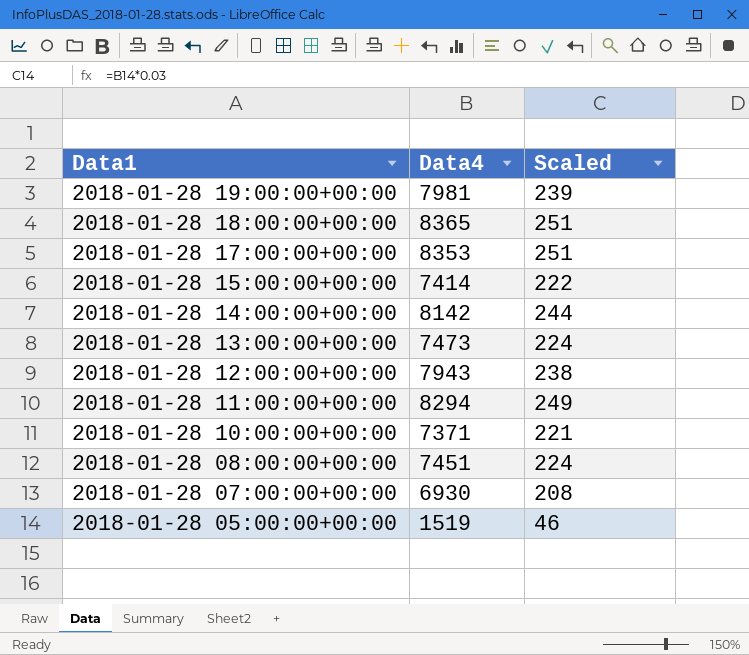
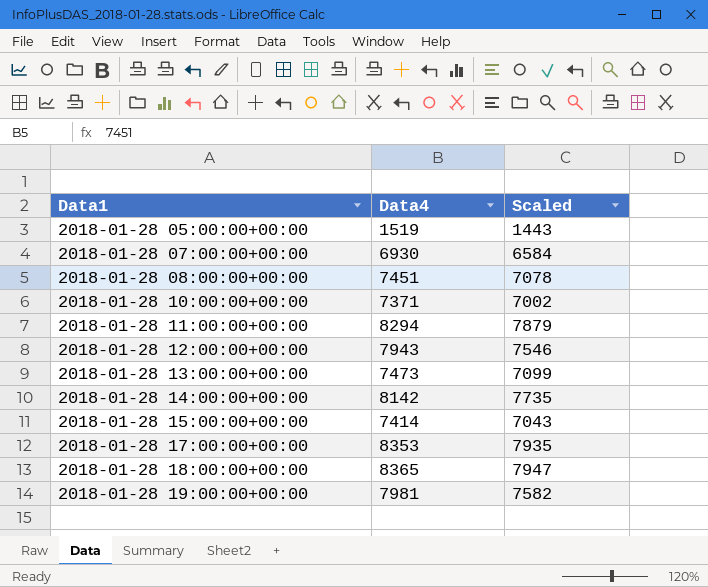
row order: Data1 descending -> Data1 ascending
column Scaled | formula: [Data4] * 0.03 -> [Data4] * 0.95

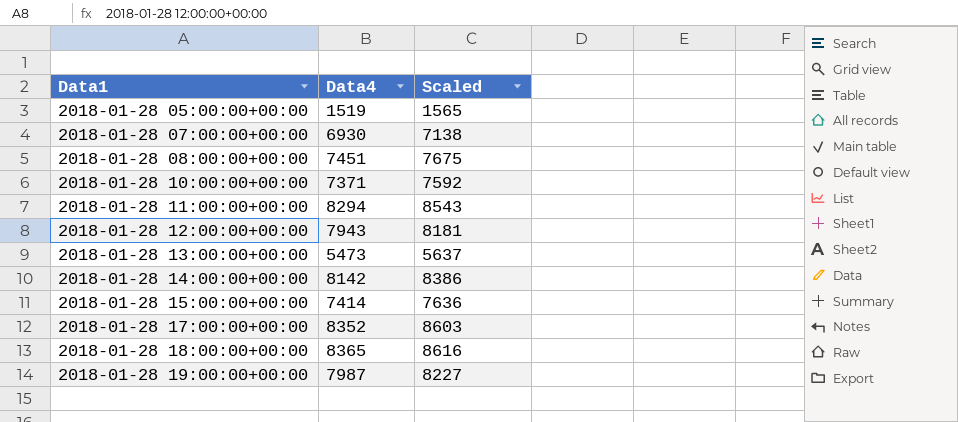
column Scaled | formula: [Data4] * 0.95 -> [Data4] * 1.03
2018-01-28 13:00:00+00:00 | Data4: 7473 -> 5473
2018-01-28 17:00:00+00:00 | Data4: 8353 -> 8352
2018-01-28 19:00:00+00:00 | Data4: 7981 -> 7987

